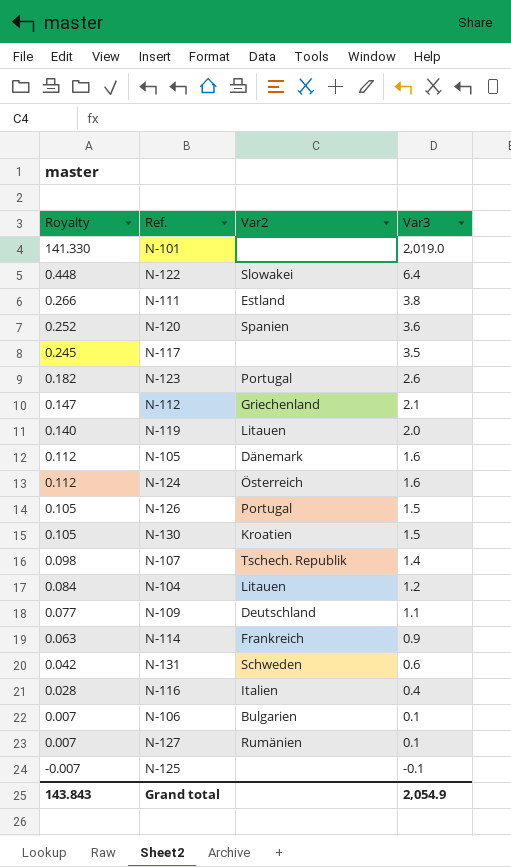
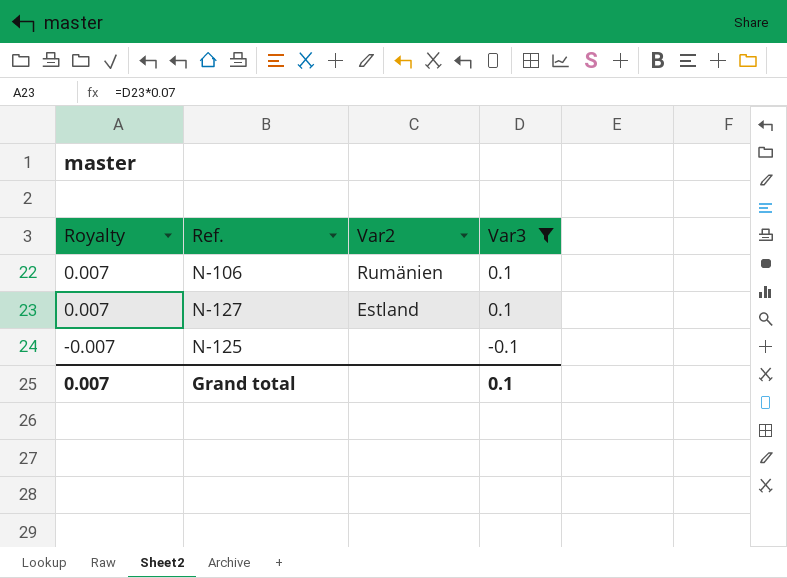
filter: none -> Var3 <= 0.1
N-106 | Var2: Bulgarien -> Rumänien
N-127 | Var2: Rumänien -> Estland
Grand total | Royalty: 143.843 -> 0.007
Grand total | Var3: 2,054.9 -> 0.1

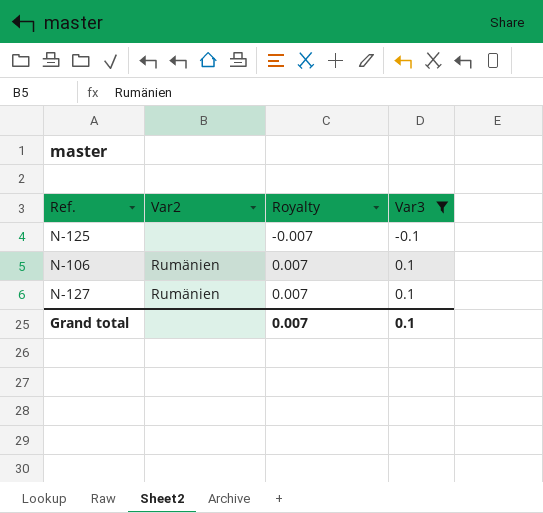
row order: Royalty descending -> Royalty ascending
column Royalty | position: 1 -> 3
N-127 | Var2: Estland -> Rumänien

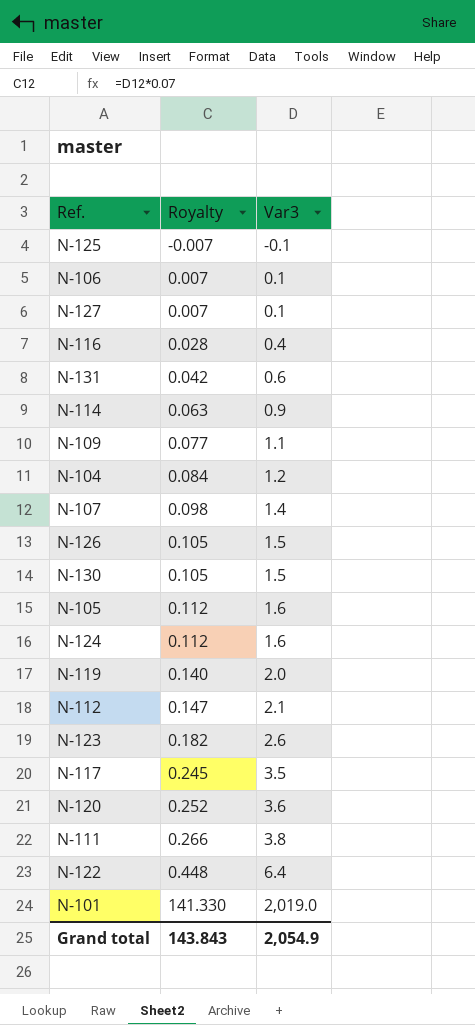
filter: Var3 <= 0.1 -> none
column Var2 | position: 2 -> none
Grand total | Royalty: 0.007 -> 143.843
Grand total | Var3: 0.1 -> 2,054.9

